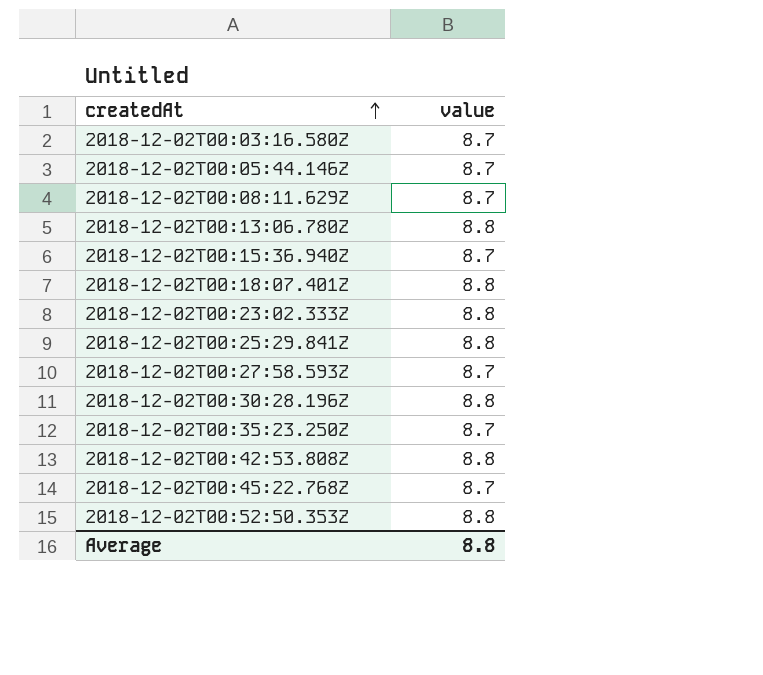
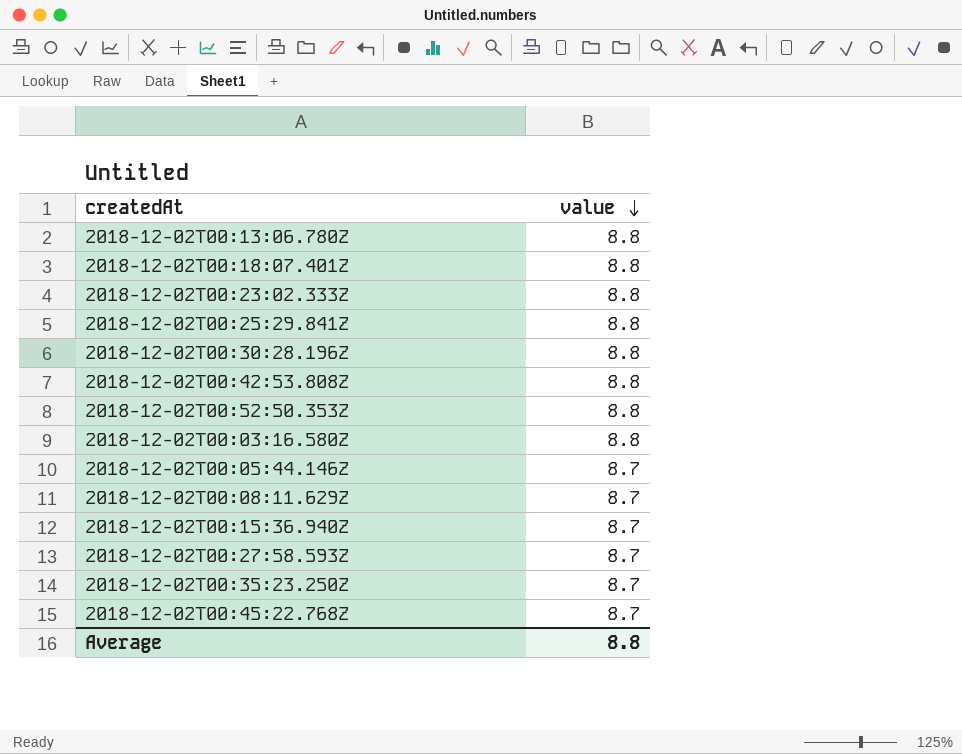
row order: createdAt ascending -> value descending
2018-12-02T00:03:16.580Z | value: 8.7 -> 8.8

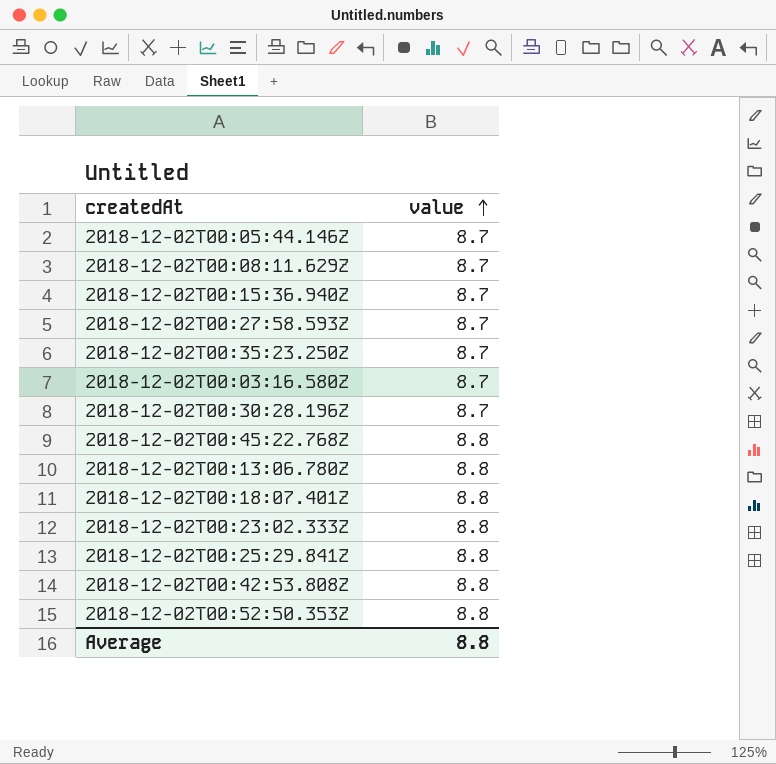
row order: value descending -> value ascending
2018-12-02T00:03:16.580Z | value: 8.8 -> 8.7
2018-12-02T00:30:28.196Z | value: 8.8 -> 8.7
2018-12-02T00:45:22.768Z | value: 8.7 -> 8.8

